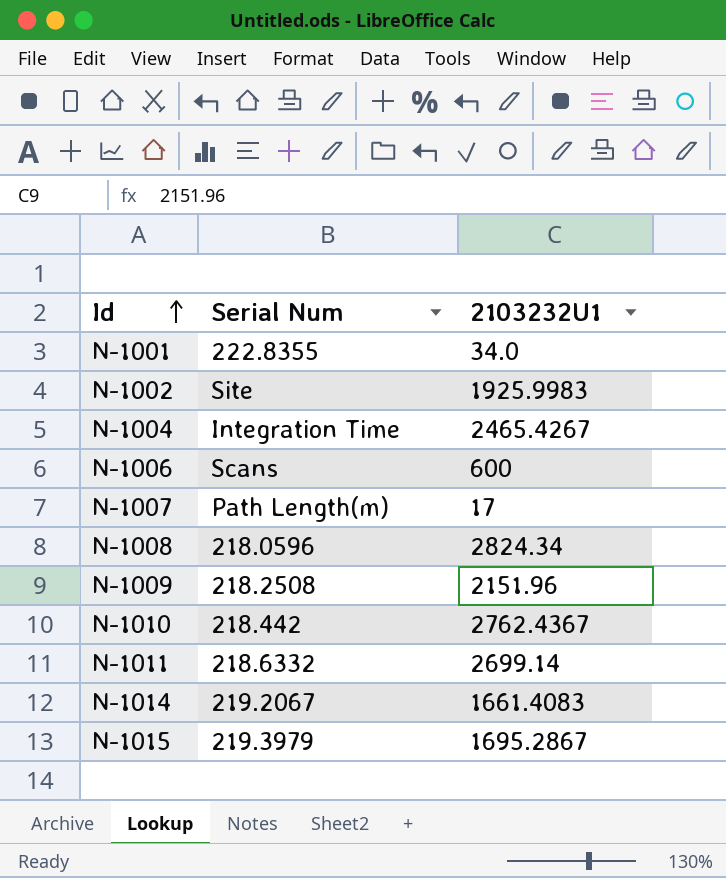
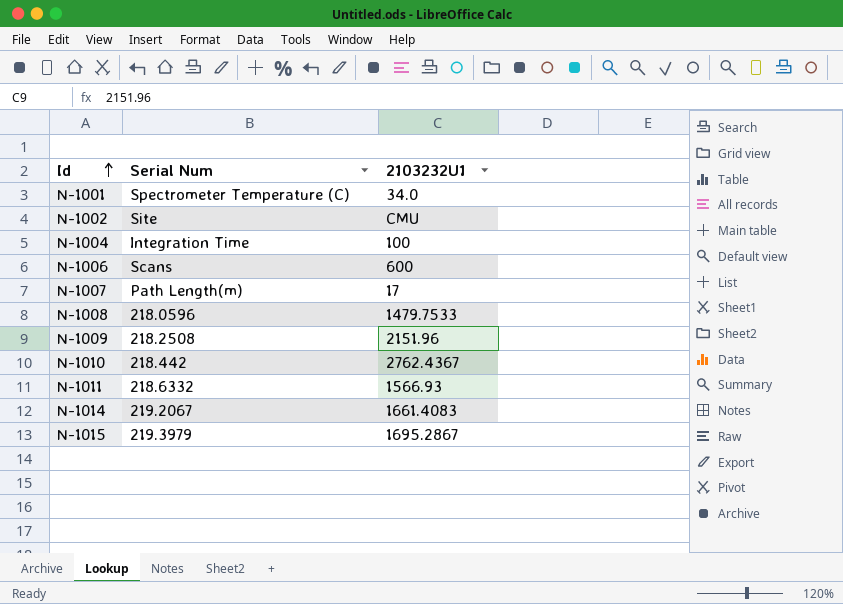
N-1001 | Serial Num: 222.8355 -> Spectrometer Temperature (C)
N-1002 | 2103232U1: 1925.9983 -> CMU
N-1004 | 2103232U1: 2465.4267 -> 100
N-1008 | 2103232U1: 2824.34 -> 1479.7533
N-1011 | 2103232U1: 2699.14 -> 1566.93

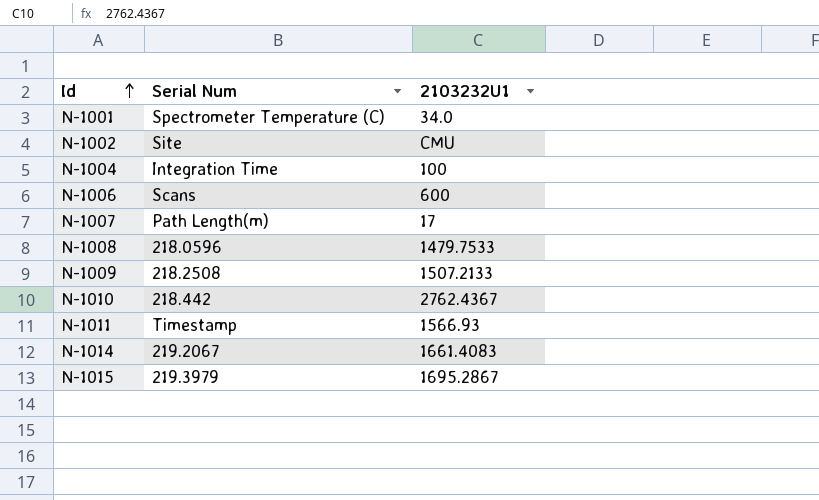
N-1009 | 2103232U1: 2151.96 -> 1507.2133
N-1011 | Serial Num: 218.6332 -> Timestamp

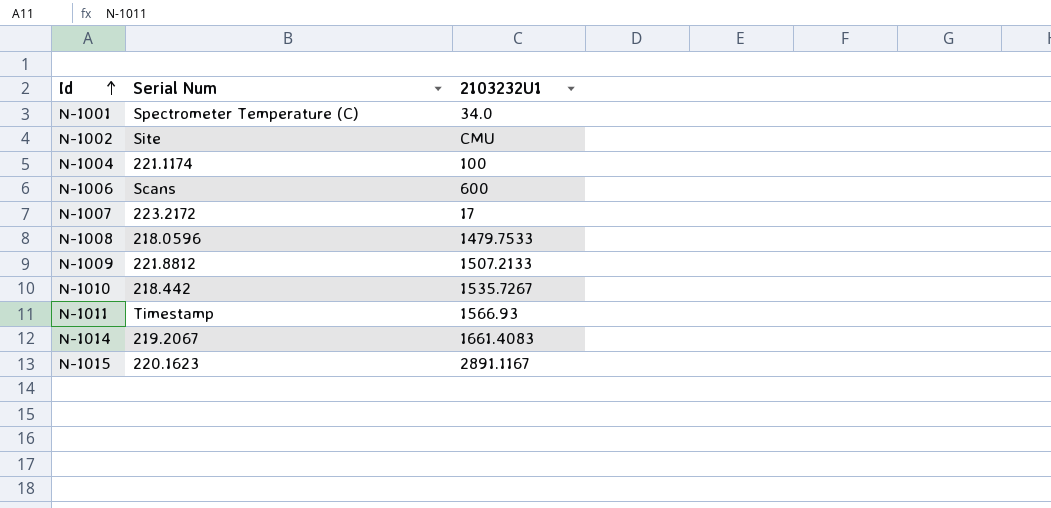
N-1004 | Serial Num: Integration Time -> 221.1174
N-1007 | Serial Num: Path Length(m) -> 223.2172
N-1009 | Serial Num: 218.2508 -> 221.8812
N-1010 | 2103232U1: 2762.4367 -> 1535.7267
N-1015 | Serial Num: 219.3979 -> 220.1623
N-1015 | 2103232U1: 1695.2867 -> 2891.1167

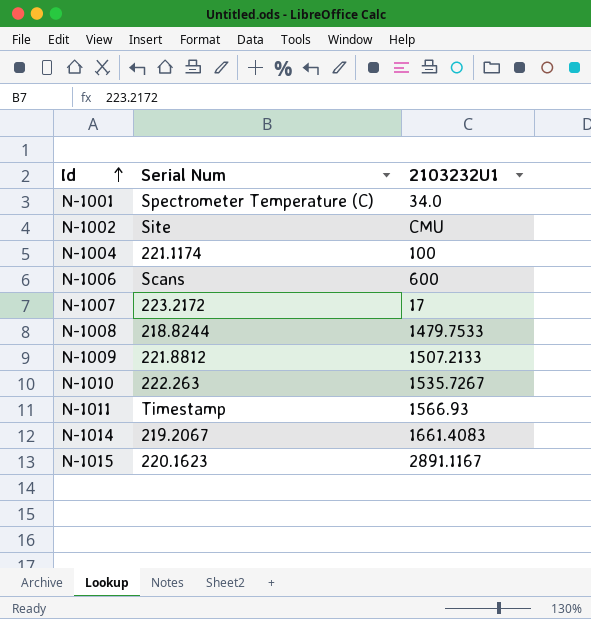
N-1008 | Serial Num: 218.0596 -> 218.8244
N-1010 | Serial Num: 218.442 -> 222.263

